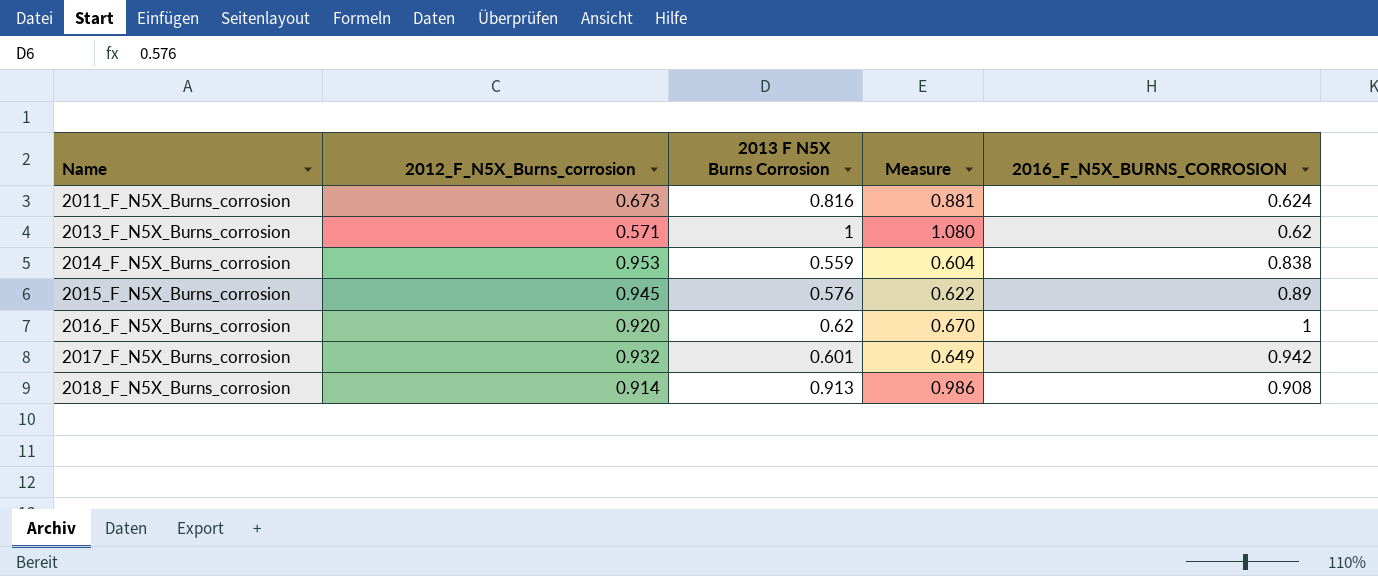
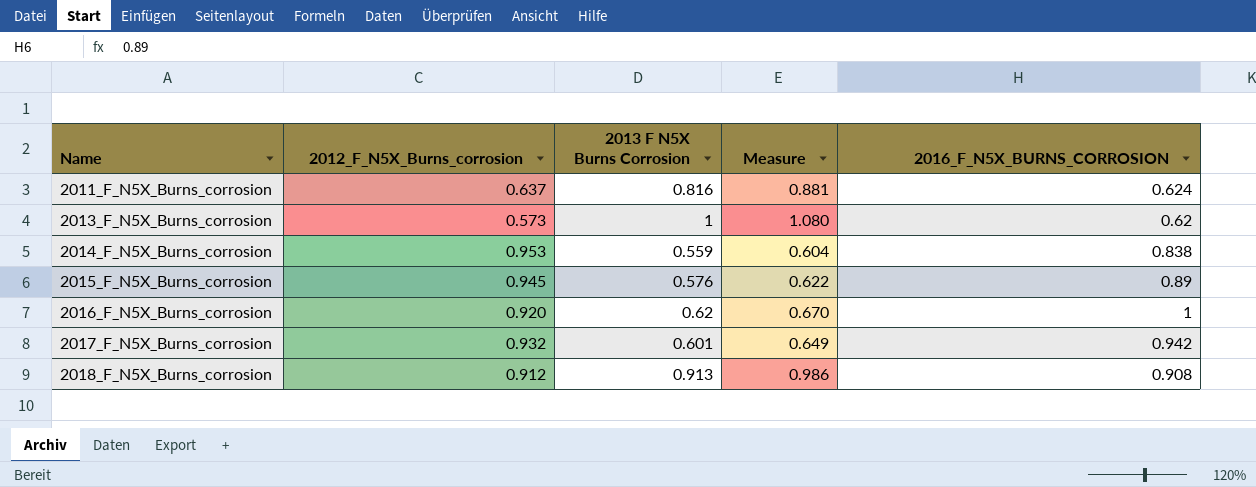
2011_F_N5X_Burns_corrosion | 2012_F_N5X_Burns_corrosion: 0.673 -> 0.637
2013_F_N5X_Burns_corrosion | 2012_F_N5X_Burns_corrosion: 0.571 -> 0.573
2018_F_N5X_Burns_corrosion | 2012_F_N5X_Burns_corrosion: 0.914 -> 0.912

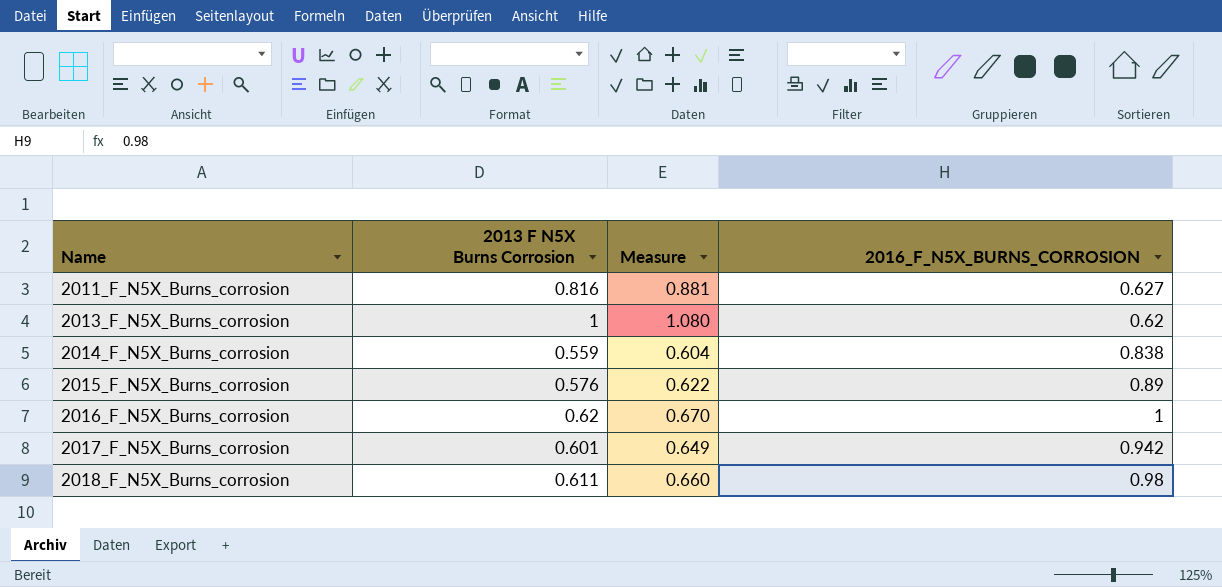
column 2012_F_N5X_Burns_corrosion | position: 2 -> none
2011_F_N5X_Burns_corrosion | 2016_F_N5X_BURNS_CORROSION: 0.624 -> 0.627
2018_F_N5X_Burns_corrosion | 2013 F N5X Burns Corrosion: 0.913 -> 0.611
2018_F_N5X_Burns_corrosion | Measure: 0.986 -> 0.660
2018_F_N5X_Burns_corrosion | 2016_F_N5X_BURNS_CORROSION: 0.908 -> 0.98

